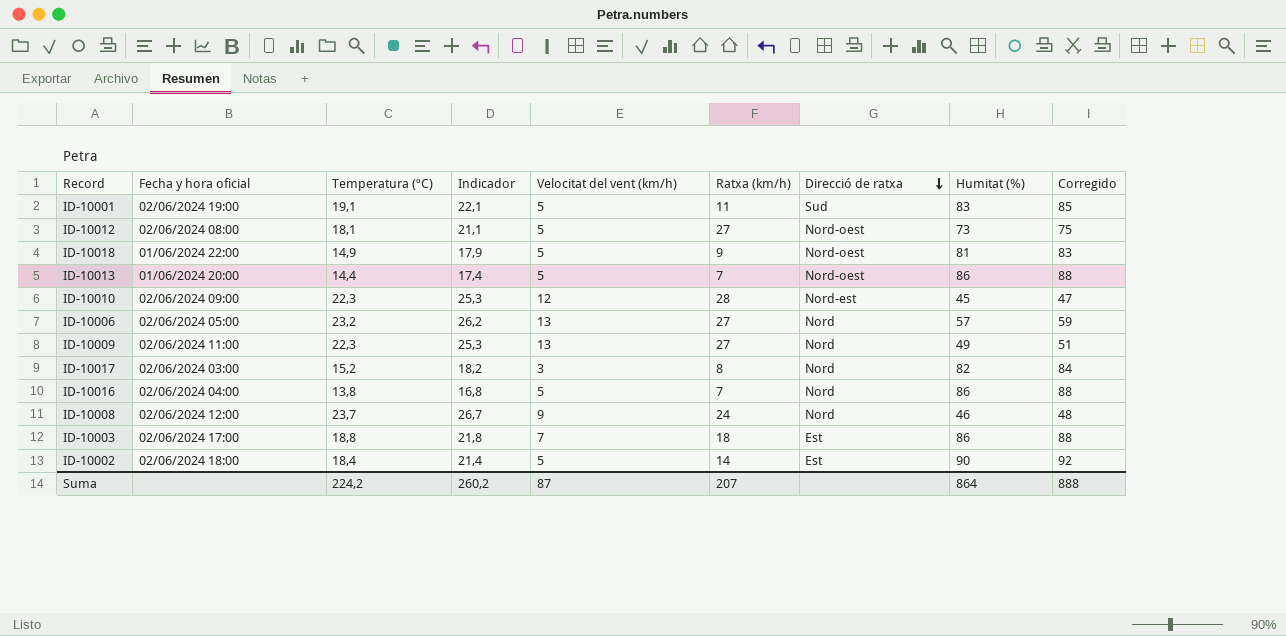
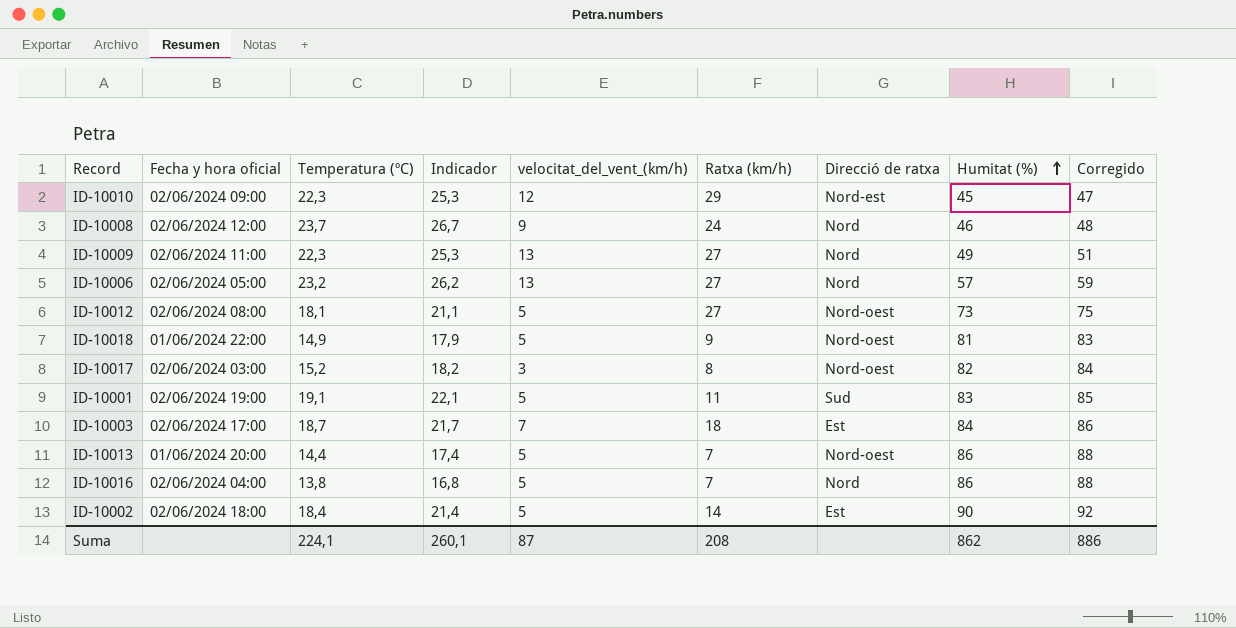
row order: Direcció de ratxa descending -> Humitat (%) ascending
column name: Velocitat del vent (km/h) -> velocitat_del_vent_(km/h)
ID-10010 | Ratxa (km/h): 28 -> 29
ID-10017 | Direcció de ratxa: Nord -> Nord-oest
ID-10003 | Temperatura (ºC): 18,8 -> 18,7
ID-10003 | Indicador: 21,8 -> 21,7
ID-10003 | Humitat (%): 86 -> 84
ID-10003 | Corregido: 88 -> 86
Suma | Temperatura (ºC): 224,2 -> 224,1
Suma | Indicador: 260,2 -> 260,1
Suma | Ratxa (km/h): 207 -> 208
Suma | Humitat (%): 864 -> 862
Suma | Corregido: 888 -> 886

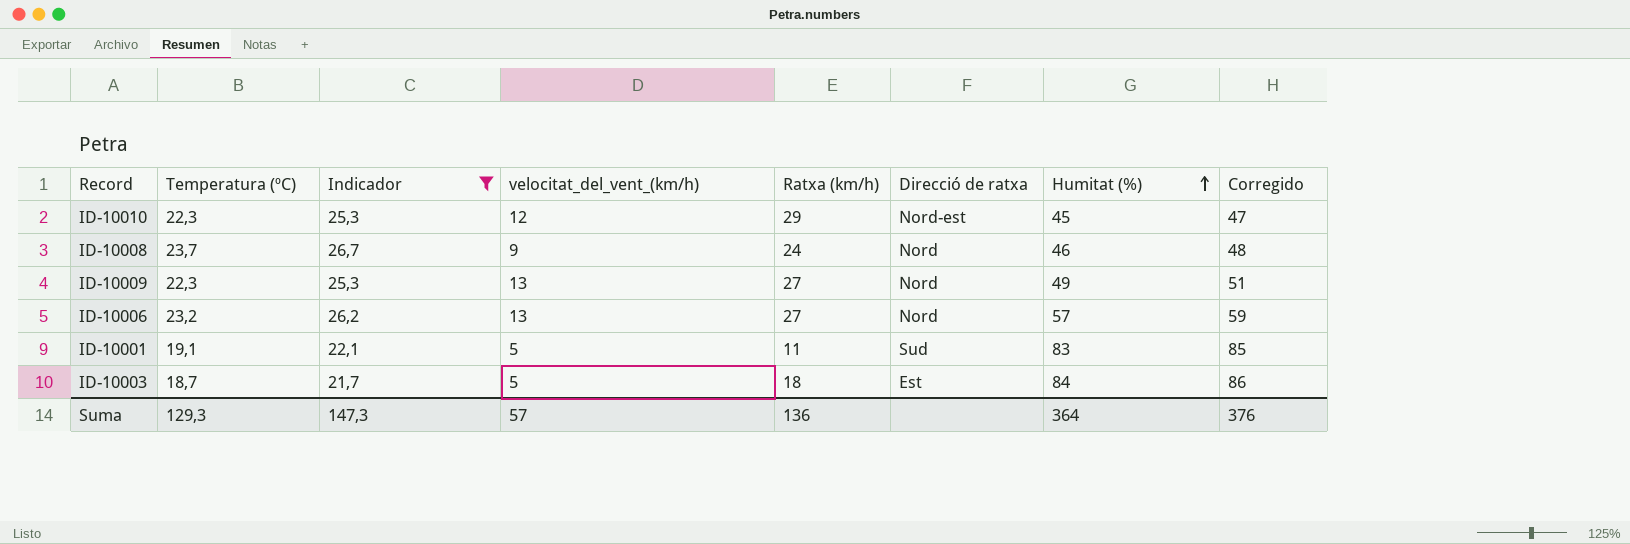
filter: none -> Indicador >= 21,7
column Fecha y hora oficial | position: 2 -> none
ID-10003 | velocitat_del_vent_(km/h): 7 -> 5
Suma | Temperatura (ºC): 224,1 -> 129,3
Suma | Indicador: 260,1 -> 147,3
Suma | velocitat_del_vent_(km/h): 87 -> 57
Suma | Ratxa (km/h): 208 -> 136
Suma | Humitat (%): 862 -> 364
Suma | Corregido: 886 -> 376

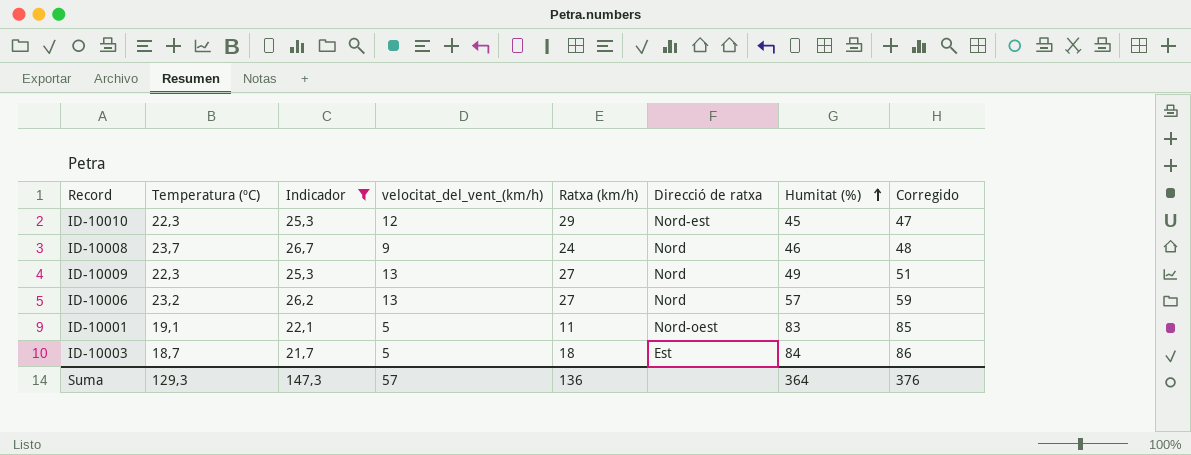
ID-10001 | Direcció de ratxa: Sud -> Nord-oest

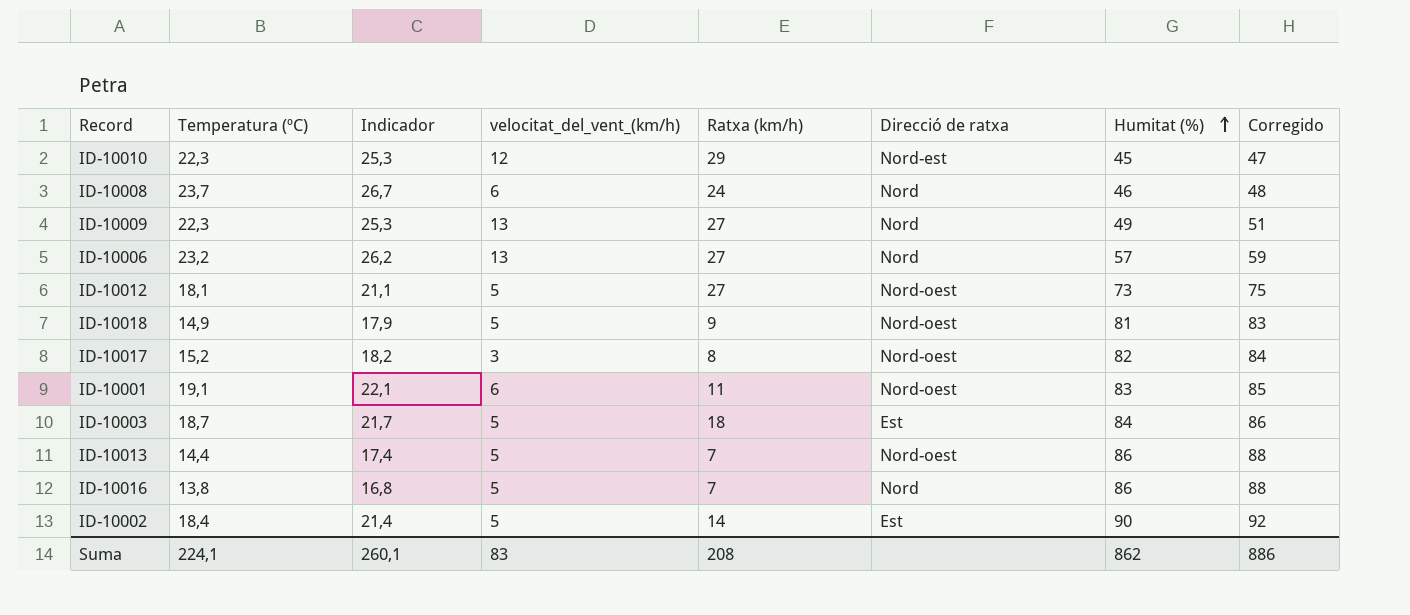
filter: Indicador >= 21,7 -> none
ID-10008 | velocitat_del_vent_(km/h): 9 -> 6
ID-10001 | velocitat_del_vent_(km/h): 5 -> 6
Suma | Temperatura (ºC): 129,3 -> 224,1
Suma | Indicador: 147,3 -> 260,1
Suma | velocitat_del_vent_(km/h): 57 -> 83
Suma | Ratxa (km/h): 136 -> 208
Suma | Humitat (%): 364 -> 862
Suma | Corregido: 376 -> 886

